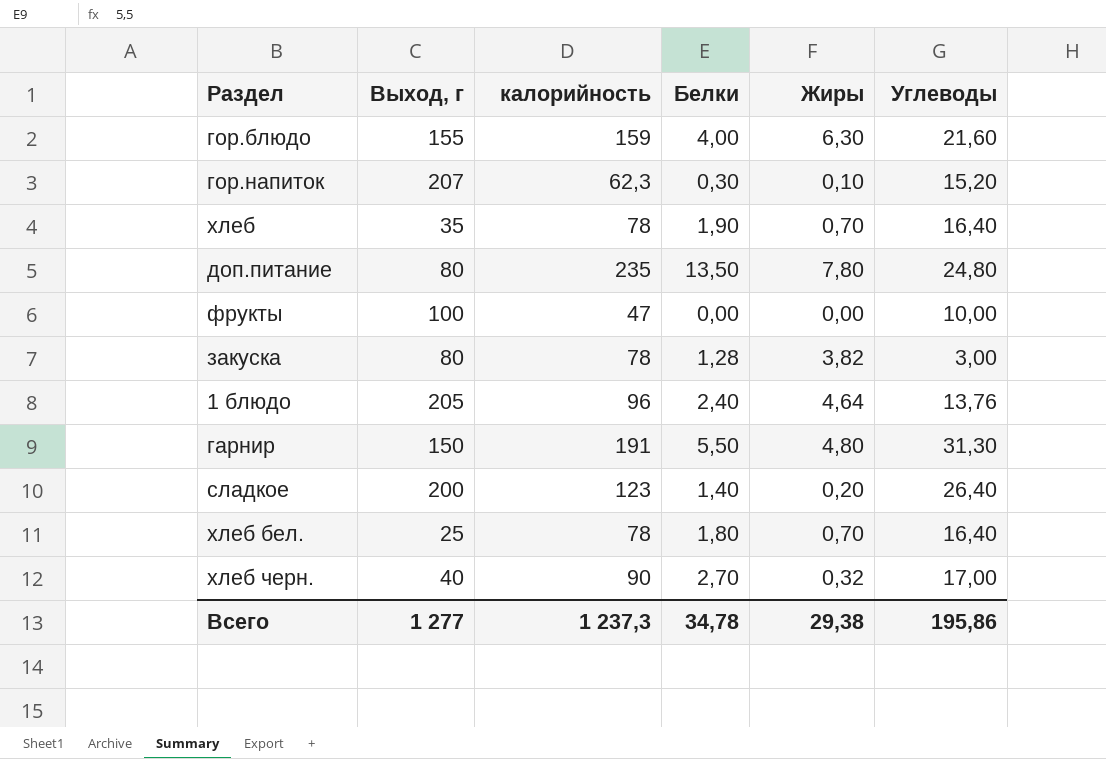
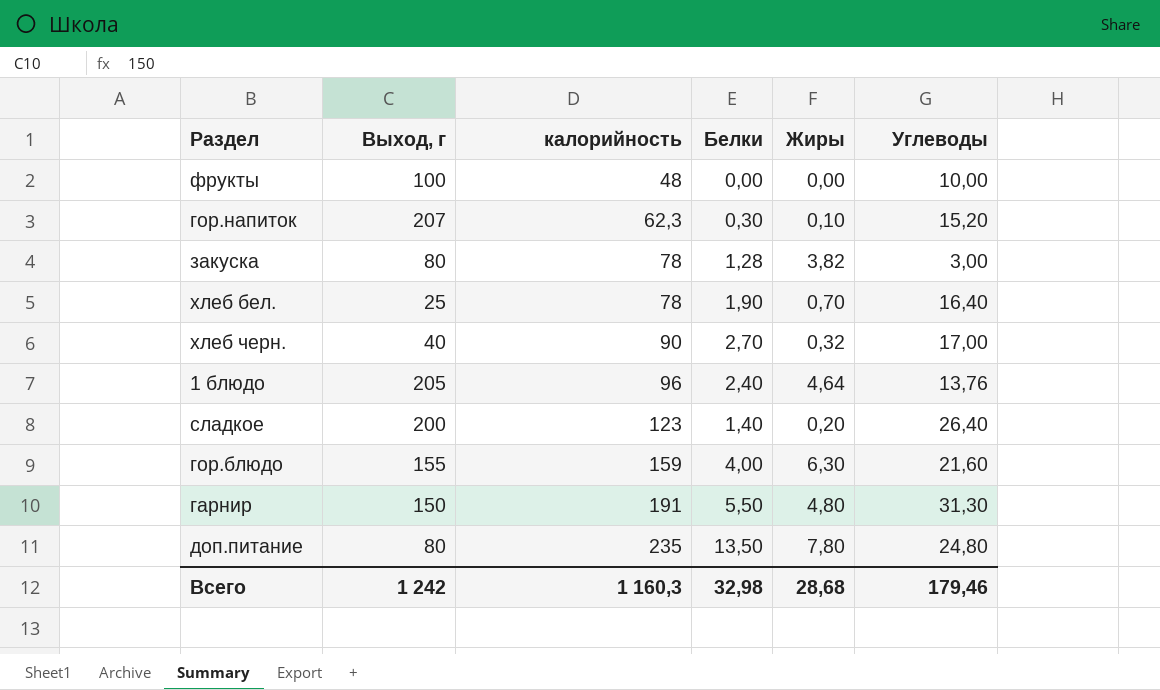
row order: none -> калорийность ascending
row хлеб: 35 | 78 | 1,90 | 0,70 | 16,40 -> none
фрукты | калорийность: 47 -> 48
хлеб бел. | Белки: 1,80 -> 1,90
Всего | Выход, г: 1 277 -> 1 242
Всего | калорийность: 1 237,3 -> 1 160,3
Всего | Белки: 34,78 -> 32,98
Всего | Жиры: 29,38 -> 28,68
Всего | Углеводы: 195,86 -> 179,46

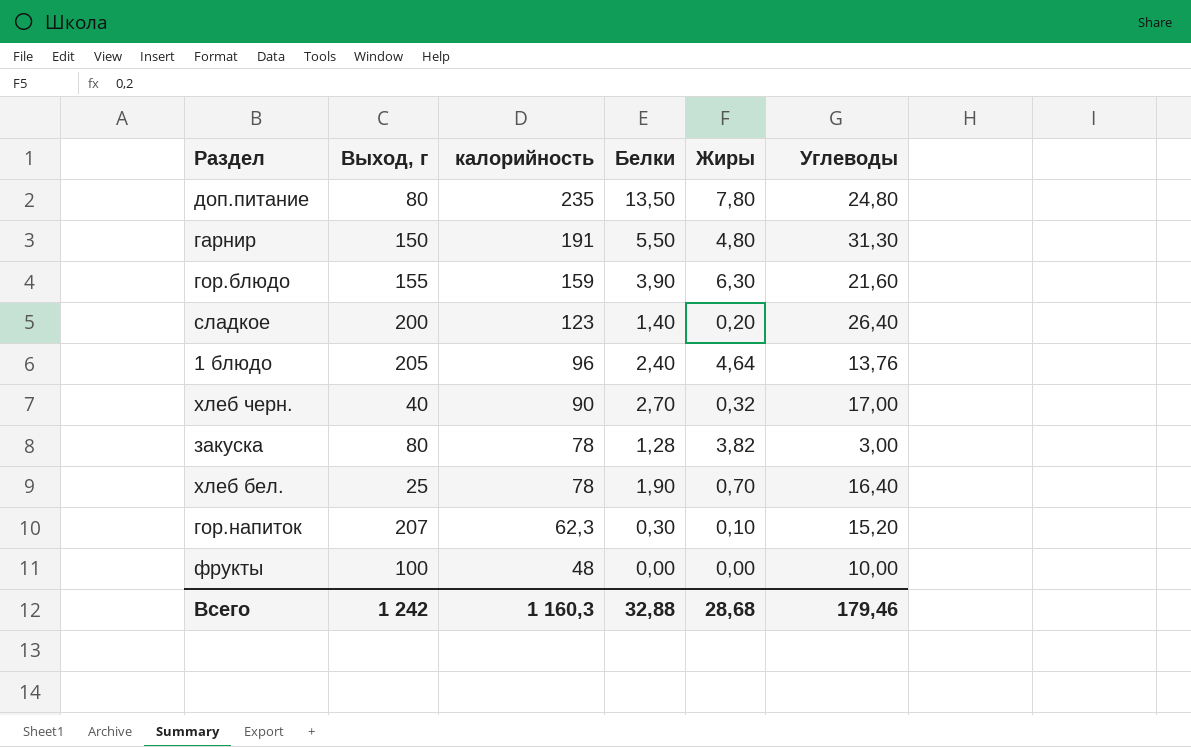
row order: калорийность ascending -> калорийность descending
гор.блюдо | Белки: 4,00 -> 3,90
Всего | Белки: 32,98 -> 32,88

